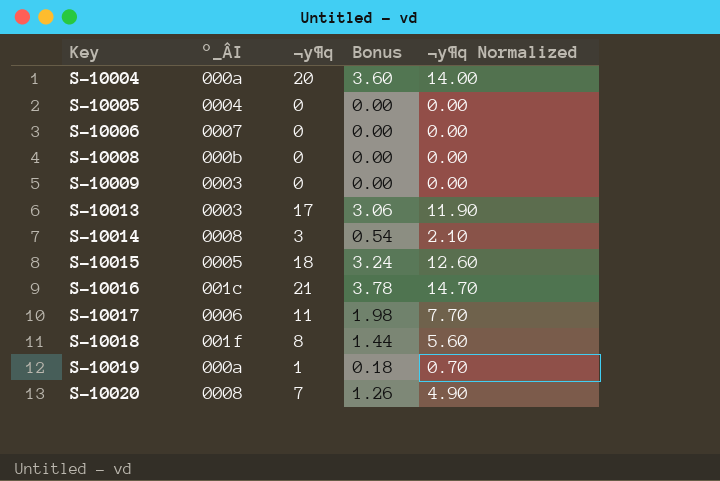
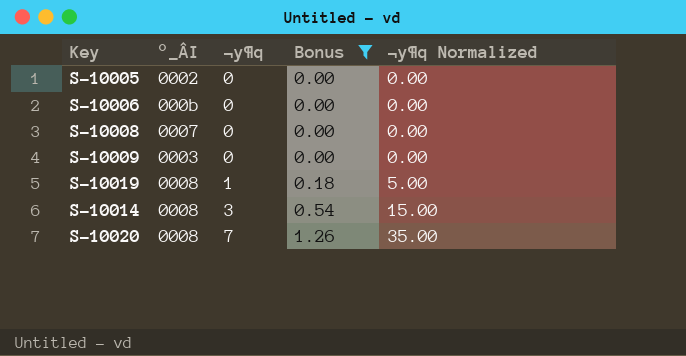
filter: none -> Bonus <= 1.26
row order: Key ascending -> ¬y¶q ascending
column ¬y¶q Normalized | formula: [¬y¶q] * 0.7 -> [¬y¶q] * 5
S-10005 | °_ÂI: 0004 -> 0002
S-10006 | °_ÂI: 0007 -> 000b
S-10008 | °_ÂI: 000b -> 0007
S-10019 | °_ÂI: 000a -> 0008

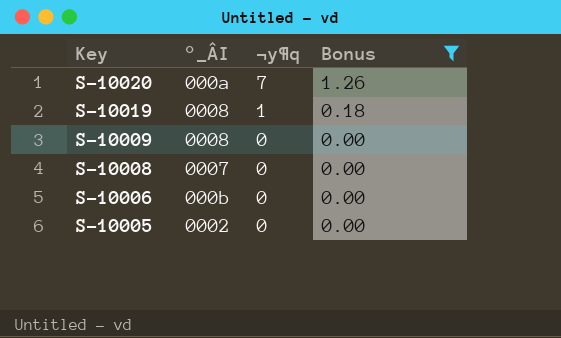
row order: ¬y¶q ascending -> Key descending
column ¬y¶q Normalized | formula: [¬y¶q] * 5 -> none
row S-10014: 0008 | 3 | 0.54 | 15.00 -> none
S-10020 | °_ÂI: 0008 -> 000a
S-10009 | °_ÂI: 0003 -> 0008

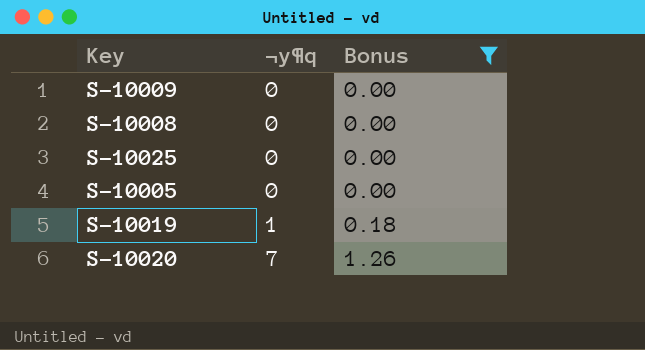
row order: Key descending -> ¬y¶q ascending
column °_ÂI | position: 2 -> none
row S-10006: 000b | 0 | 0.00 -> none
row S-10025: none -> 0 | 0.00

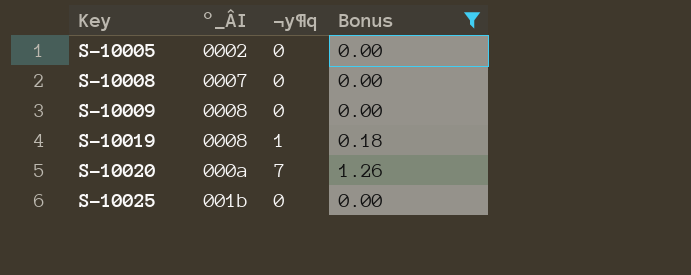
row order: ¬y¶q ascending -> Key ascending
column °_ÂI | position: none -> 2

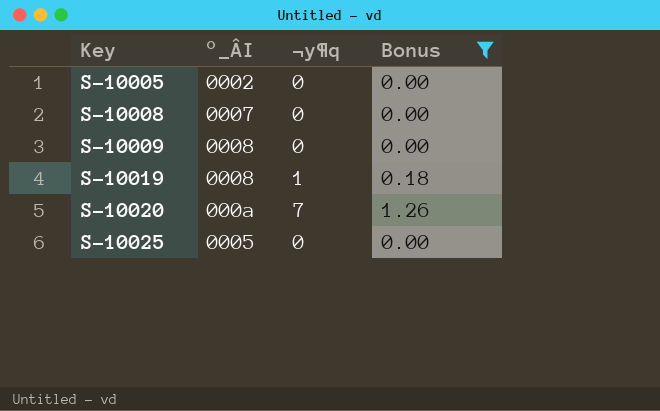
S-10025 | °_ÂI: 001b -> 0005

